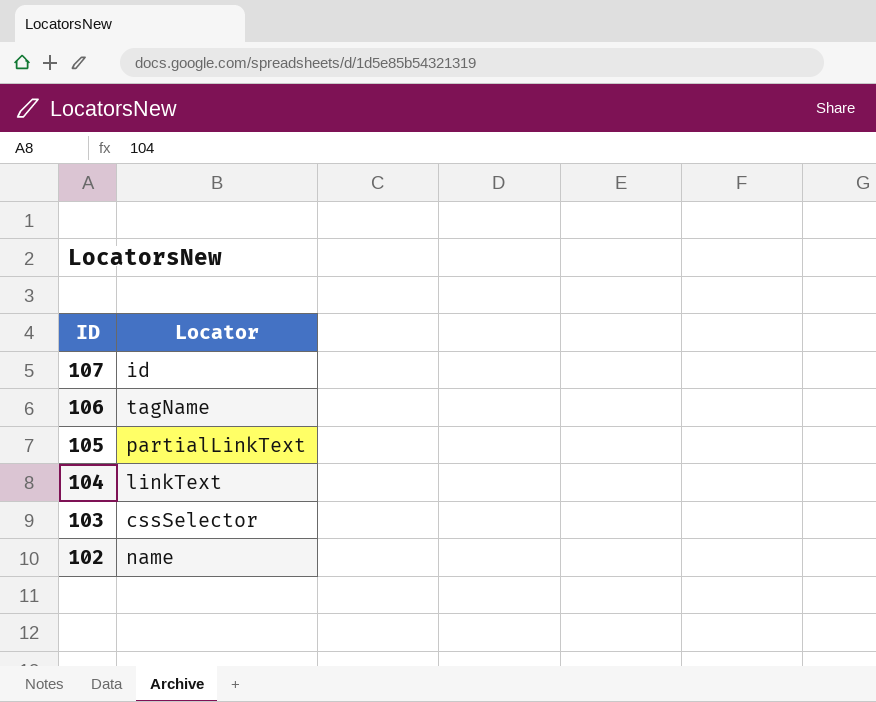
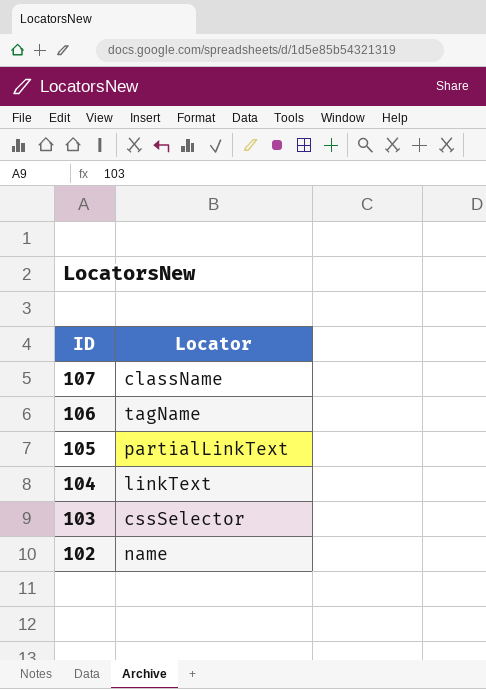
107 | Locator: id -> className

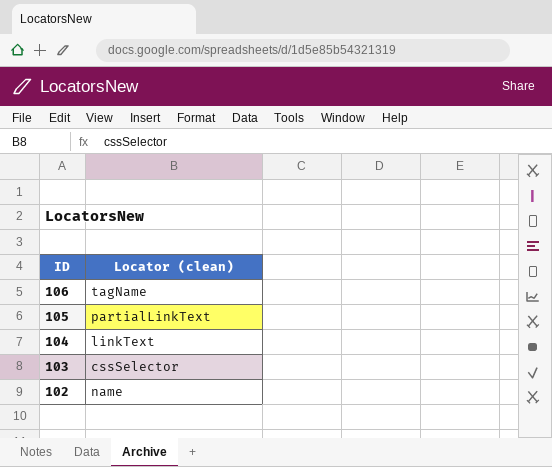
column name: Locator -> Locator (clean)
row 107: className -> none

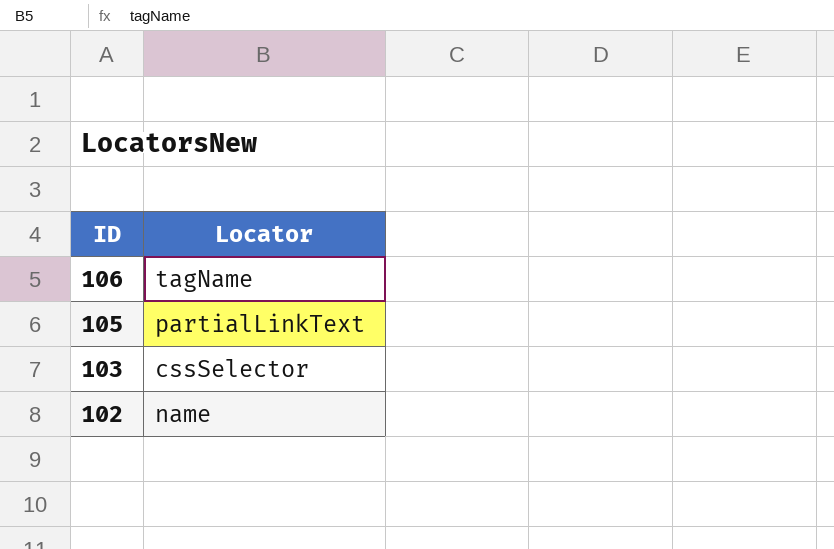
column name: Locator (clean) -> Locator
row 104: linkText -> none

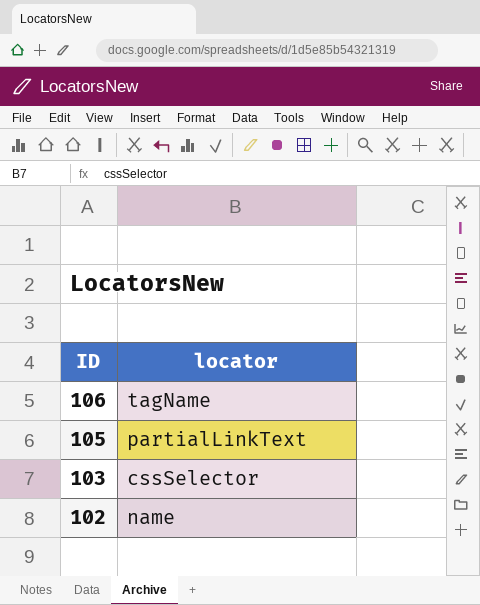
column name: Locator -> locator

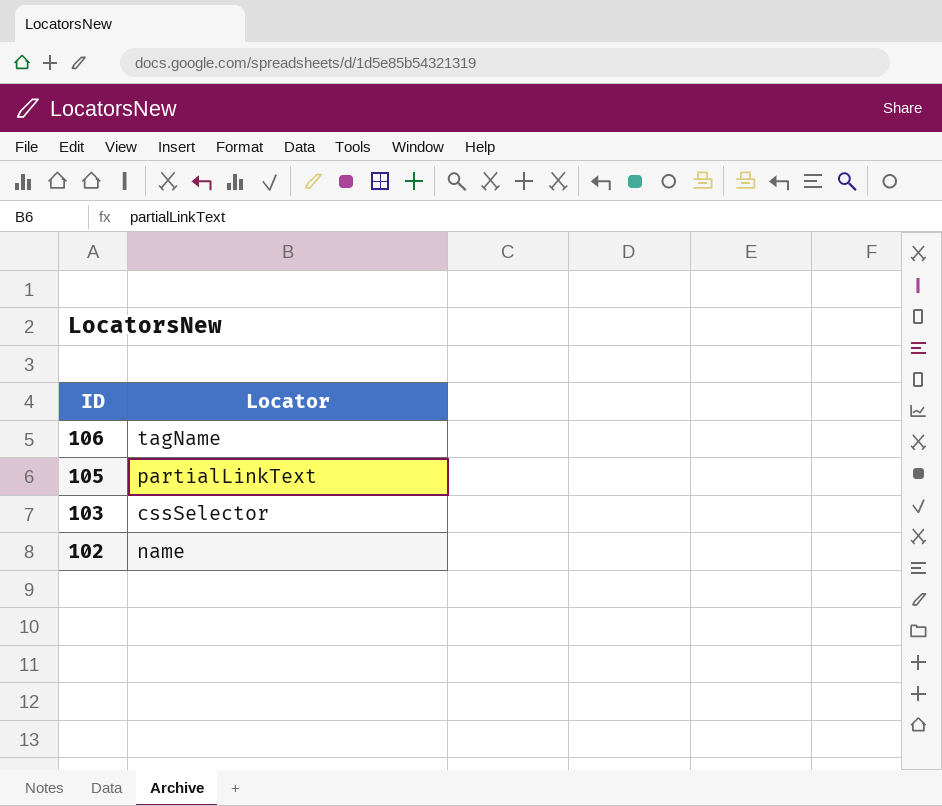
column name: locator -> Locator

